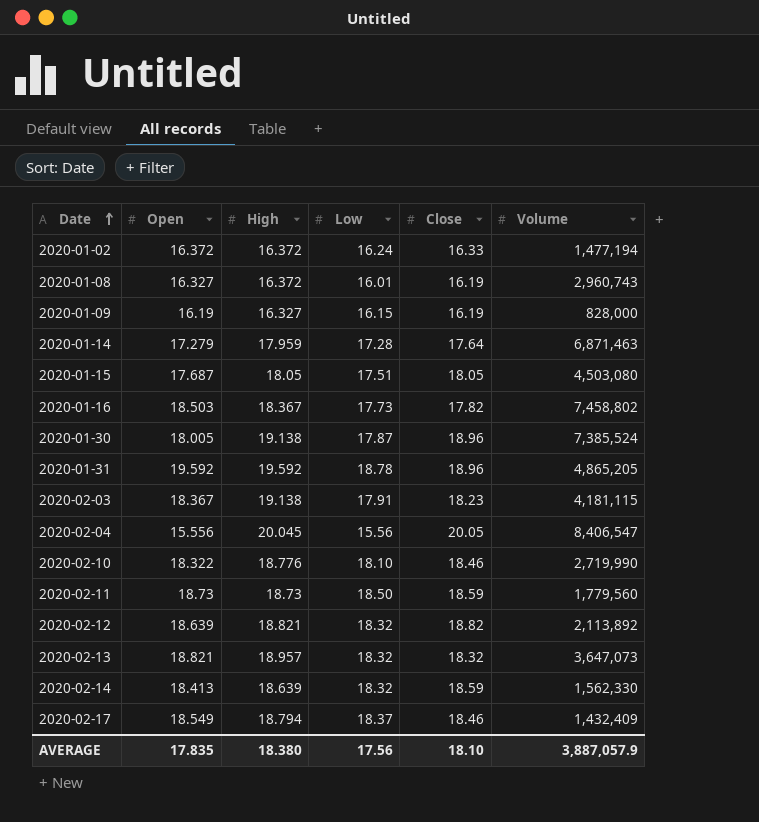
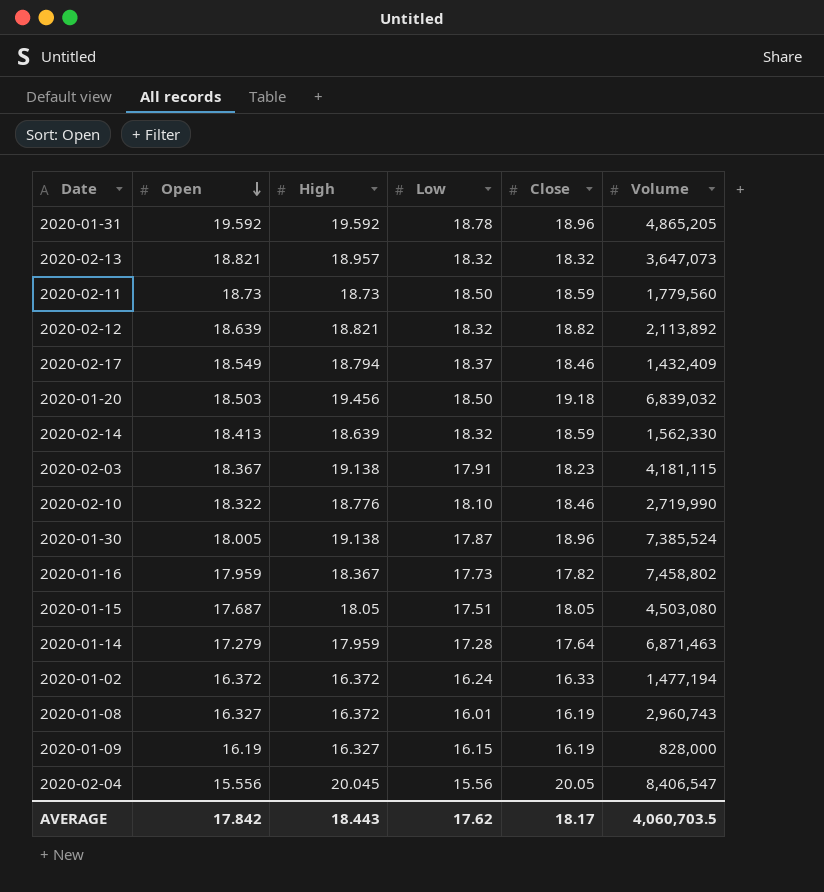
row order: Date ascending -> Open descending
row 2020-01-20: none -> 18.503 | 19.456 | 18.50 | 19.18 | 6,839,032
2020-01-16 | Open: 18.503 -> 17.959
AVERAGE | Open: 17.835 -> 17.842
AVERAGE | High: 18.380 -> 18.443
AVERAGE | Low: 17.56 -> 17.62
AVERAGE | Close: 18.10 -> 18.17
AVERAGE | Volume: 3,887,057.9 -> 4,060,703.5

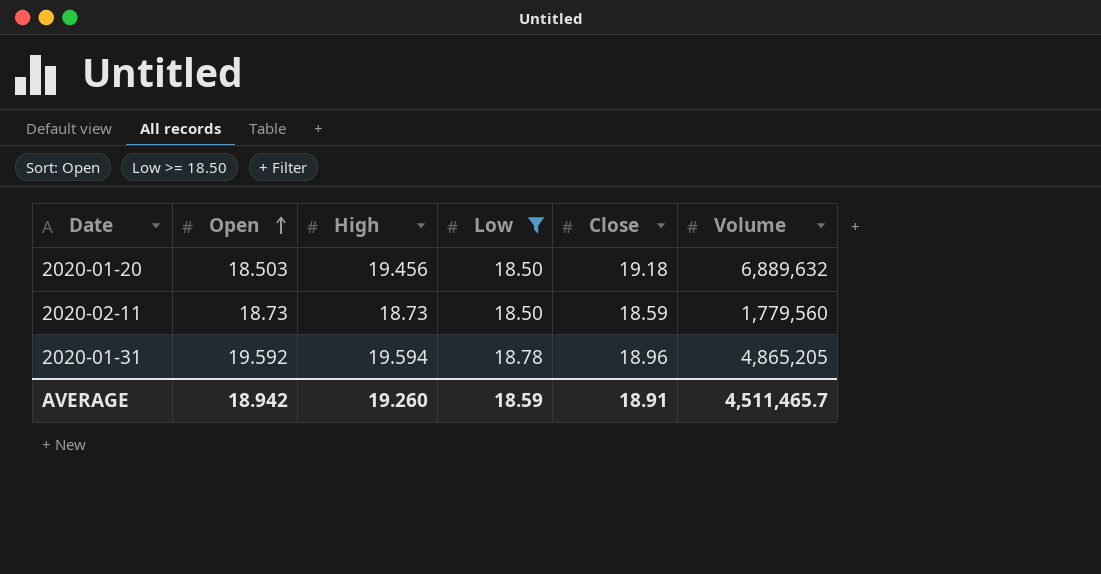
filter: none -> Low >= 18.50
row order: Open descending -> Open ascending
2020-01-20 | Volume: 6,839,032 -> 6,889,632
2020-01-31 | High: 19.592 -> 19.594
AVERAGE | Open: 17.842 -> 18.942
AVERAGE | High: 18.443 -> 19.260
AVERAGE | Low: 17.62 -> 18.59
AVERAGE | Close: 18.17 -> 18.91
AVERAGE | Volume: 4,060,703.5 -> 4,511,465.7

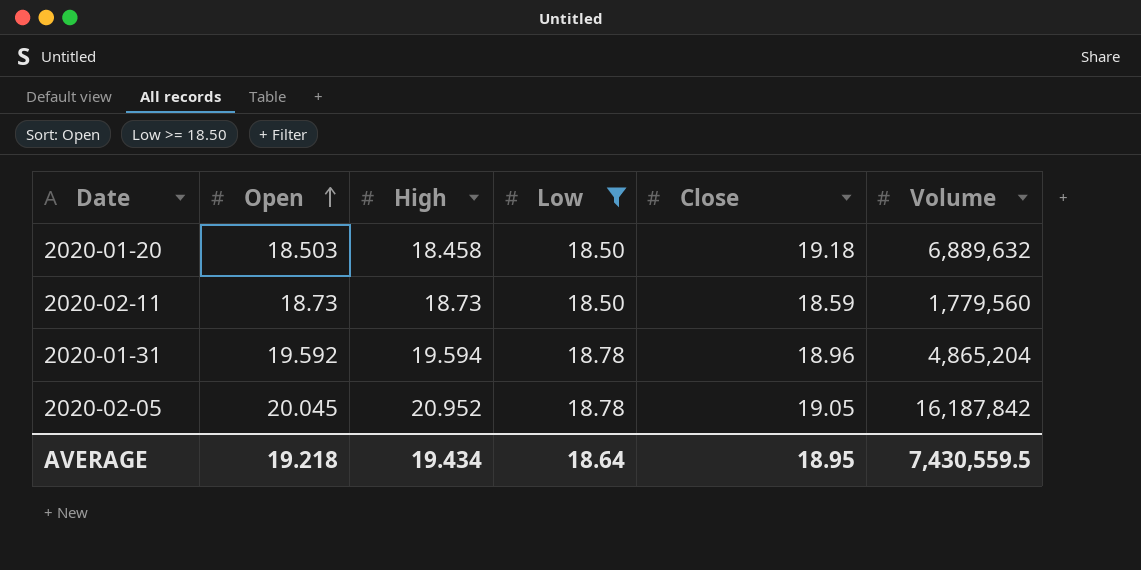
2020-01-20 | High: 19.456 -> 18.458
2020-01-31 | Volume: 4,865,205 -> 4,865,204
row 2020-02-05: none -> 20.045 | 20.952 | 18.78 | 19.05 | 16,187,842
AVERAGE | Open: 18.942 -> 19.218
AVERAGE | High: 19.260 -> 19.434
AVERAGE | Low: 18.59 -> 18.64
AVERAGE | Close: 18.91 -> 18.95
AVERAGE | Volume: 4,511,465.7 -> 7,430,559.5

